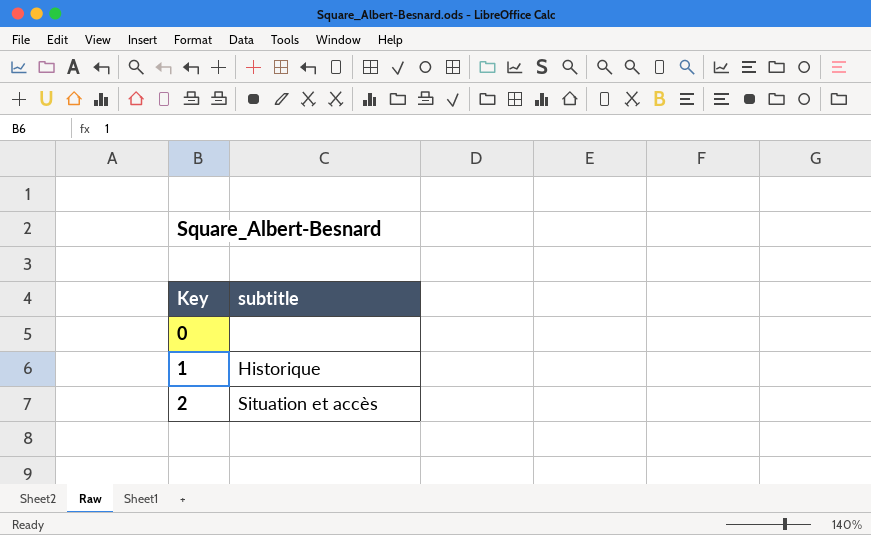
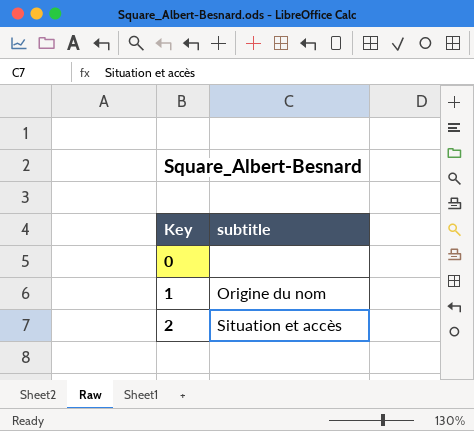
1 | subtitle: Historique -> Origine du nom

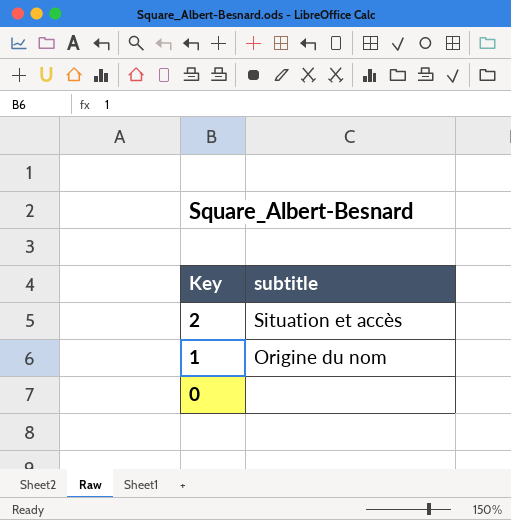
row order: Key ascending -> Key descending

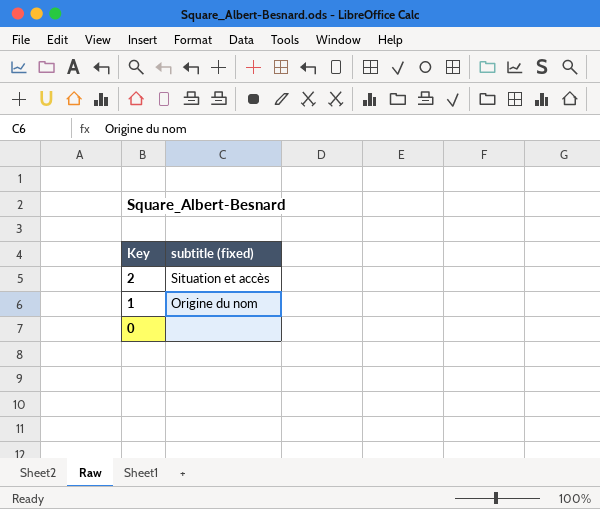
column name: subtitle -> subtitle (fixed)

